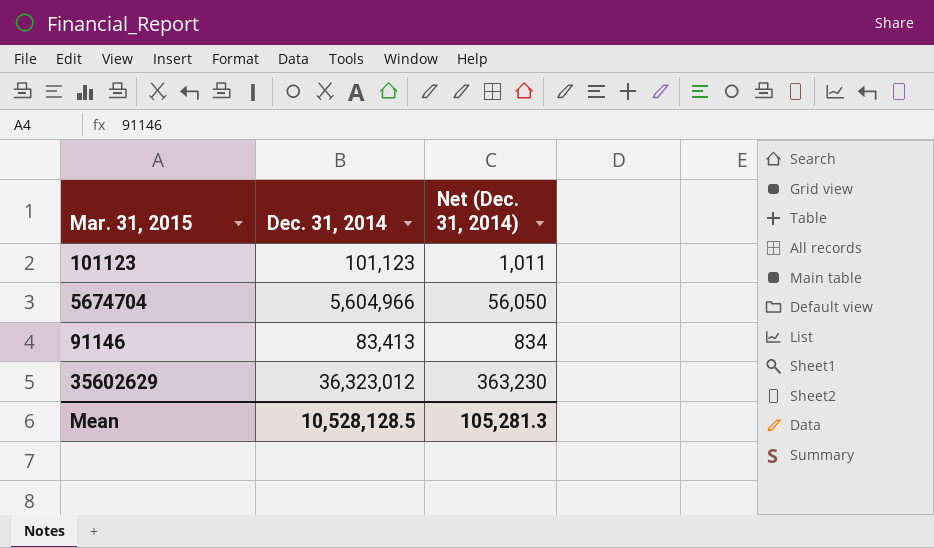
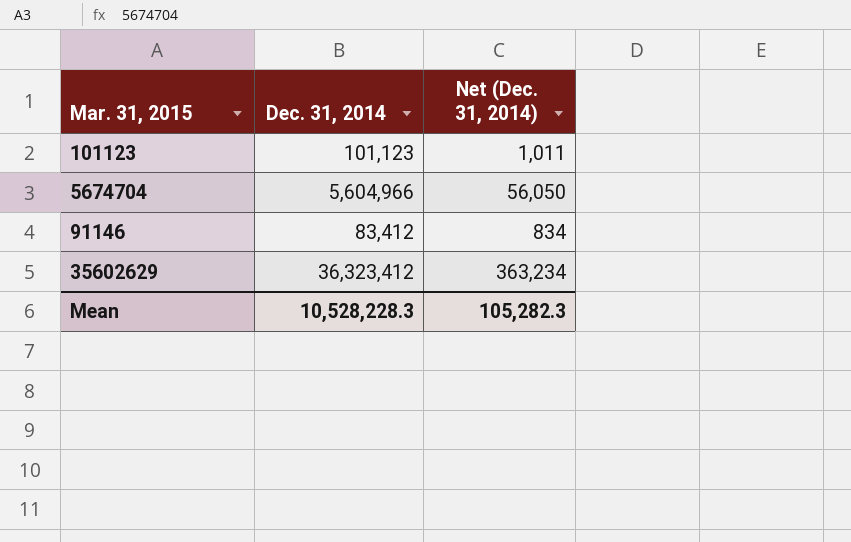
91146 | Dec. 31, 2014: 83,413 -> 83,412
35602629 | Dec. 31, 2014: 36,323,012 -> 36,323,412
35602629 | Net (Dec. 31, 2014): 363,230 -> 363,234
Mean | Dec. 31, 2014: 10,528,128.5 -> 10,528,228.3
Mean | Net (Dec. 31, 2014): 105,281.3 -> 105,282.3

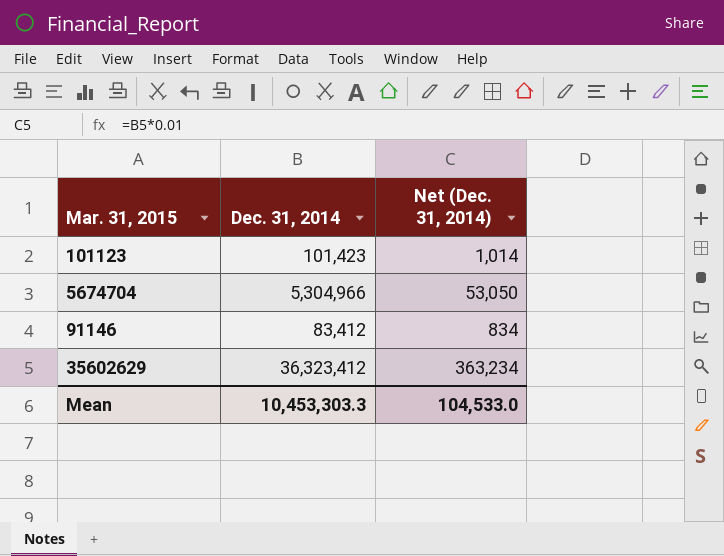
101123 | Dec. 31, 2014: 101,123 -> 101,423
101123 | Net (Dec. 31, 2014): 1,011 -> 1,014
5674704 | Dec. 31, 2014: 5,604,966 -> 5,304,966
5674704 | Net (Dec. 31, 2014): 56,050 -> 53,050
Mean | Dec. 31, 2014: 10,528,228.3 -> 10,453,303.3
Mean | Net (Dec. 31, 2014): 105,282.3 -> 104,533.0

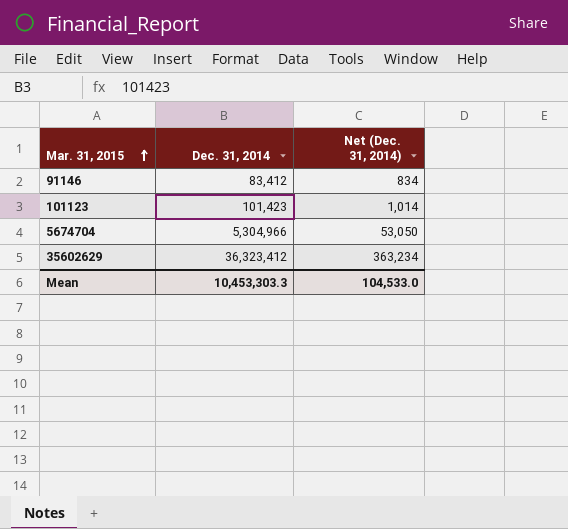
row order: none -> Mar. 31, 2015 ascending

